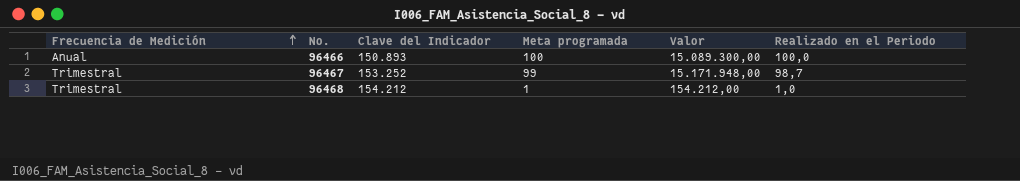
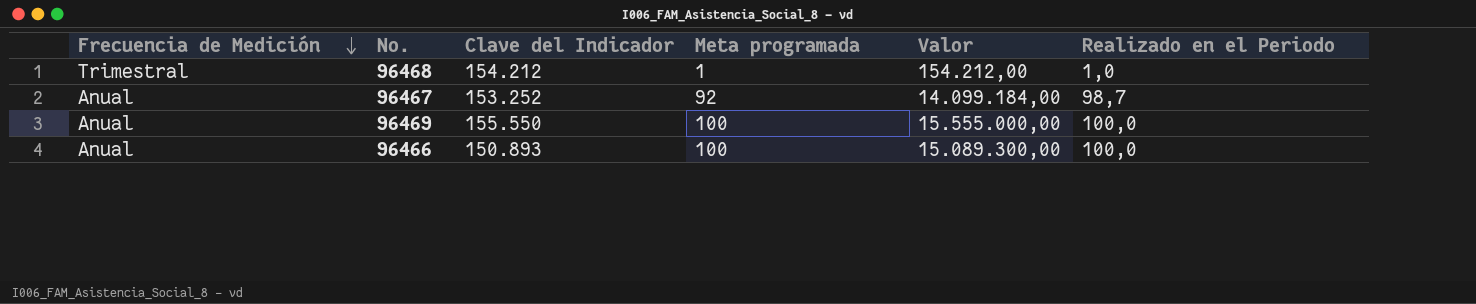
row order: Frecuencia de Medición ascending -> Frecuencia de Medición descending
96467 | Frecuencia de Medición: Trimestral -> Anual
96467 | Meta programada: 99 -> 92
96467 | Valor: 15.171.948,00 -> 14.099.184,00
row 96469: none -> Anual | 155.550 | 100 | 15.555.000,00 | 100,0

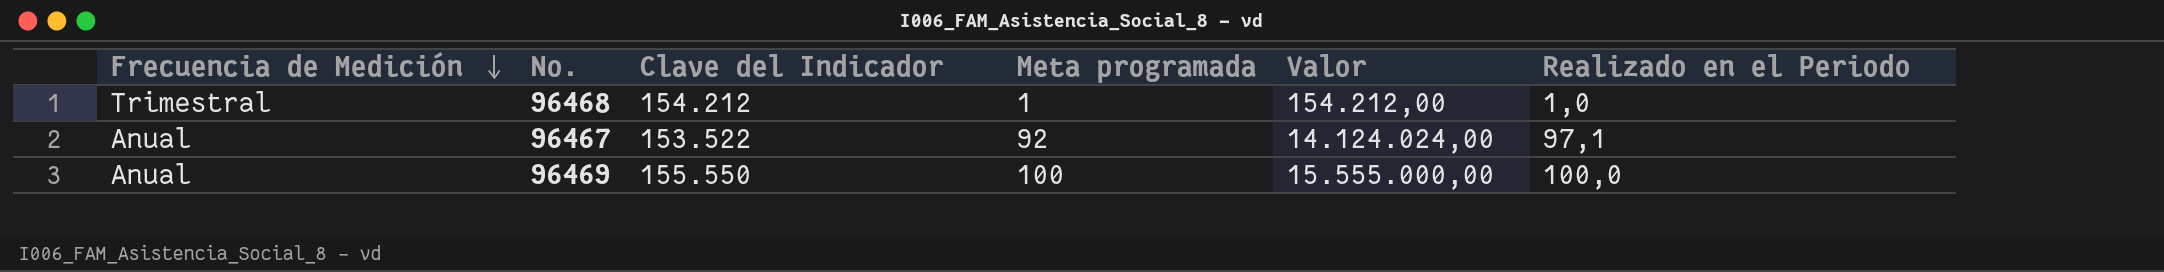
row 96466: Anual | 150.893 | 100 | 15.089.300,00 | 100,0 -> none
96467 | Clave del Indicador: 153.252 -> 153.522
96467 | Valor: 14.099.184,00 -> 14.124.024,00
96467 | Realizado en el Periodo: 98,7 -> 97,1

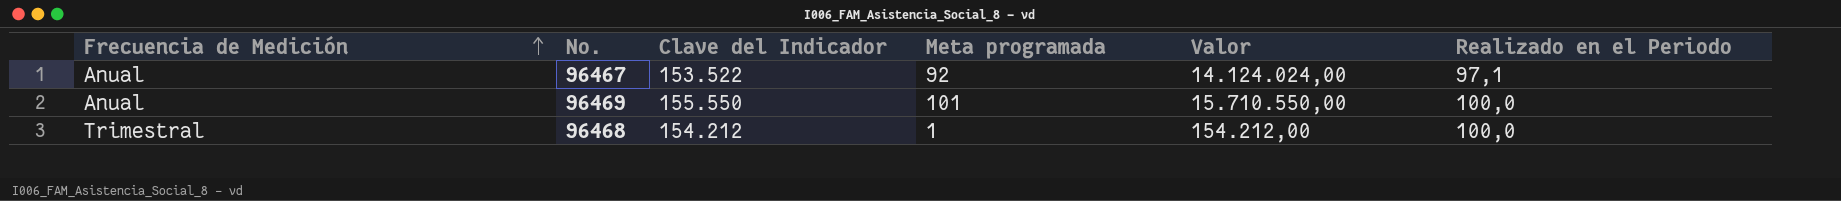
row order: Frecuencia de Medición descending -> Frecuencia de Medición ascending
96469 | Meta programada: 100 -> 101
96469 | Valor: 15.555.000,00 -> 15.710.550,00
96468 | Realizado en el Periodo: 1,0 -> 100,0

